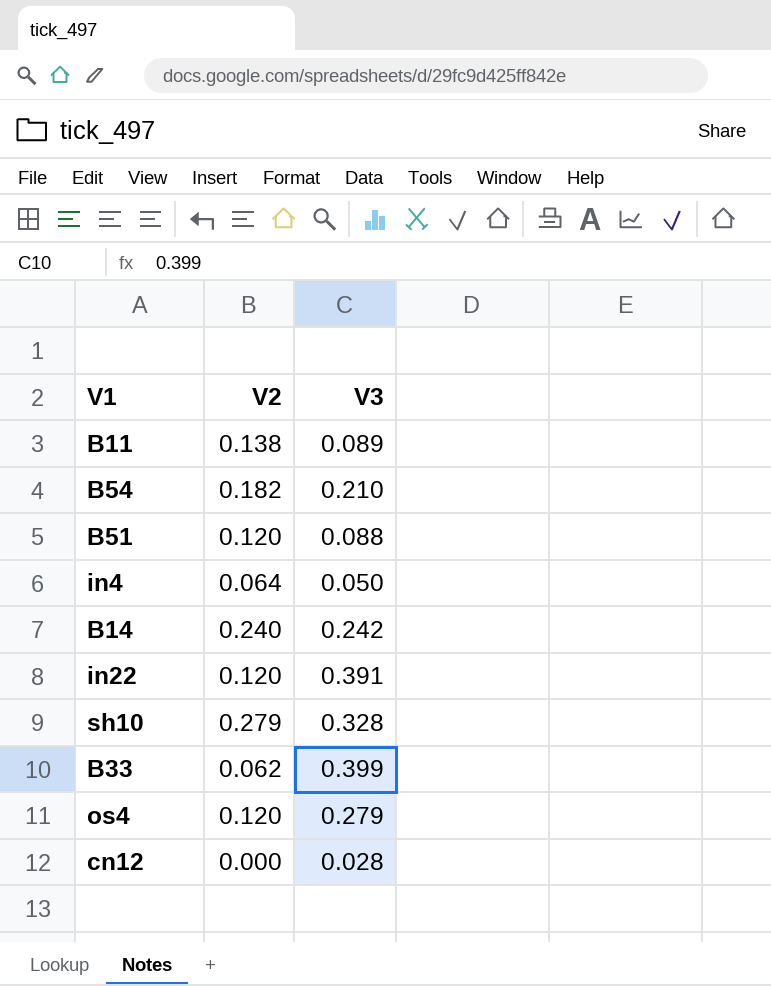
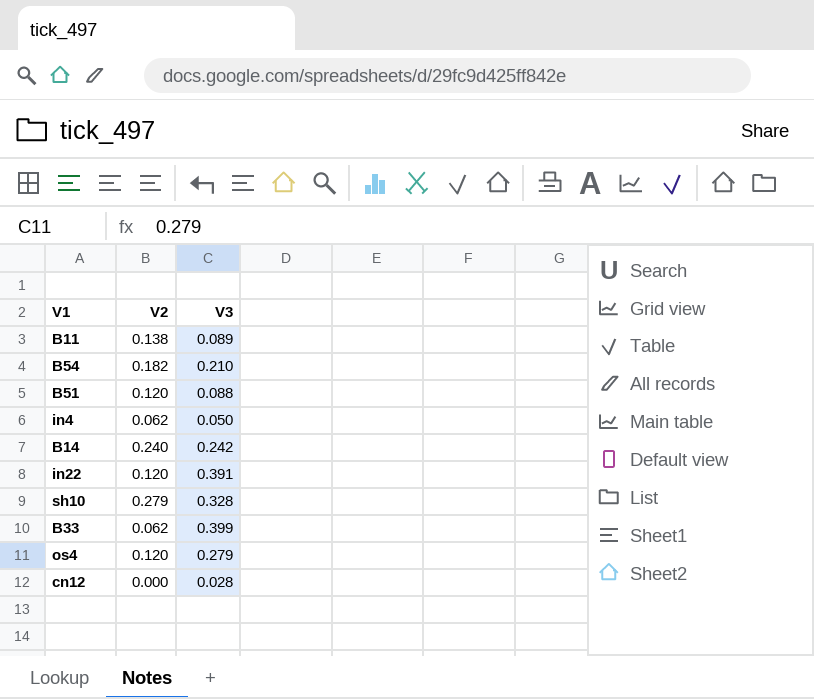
in4 | V2: 0.064 -> 0.062

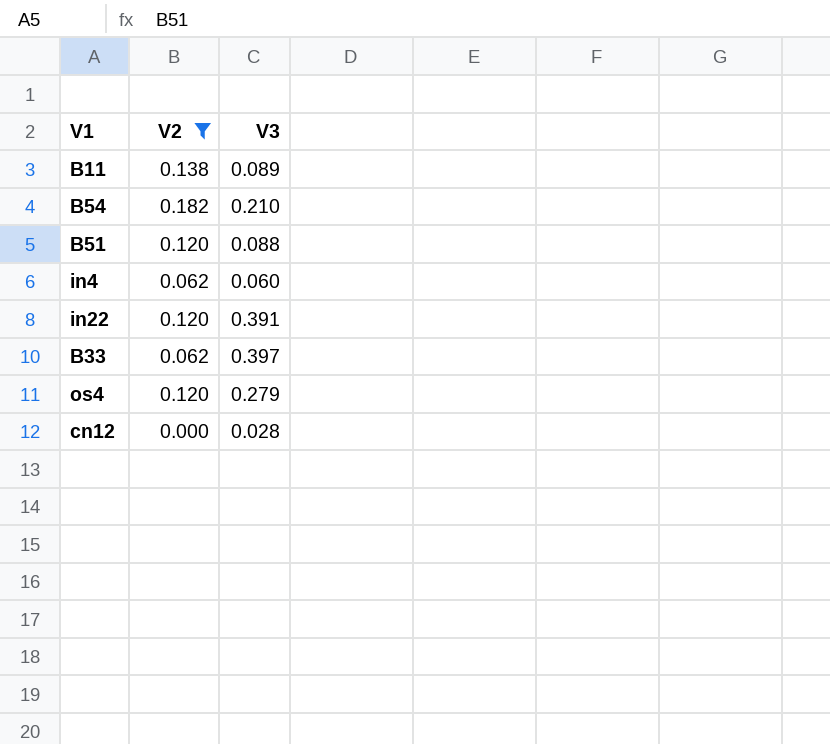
filter: none -> V2 <= 0.182
in4 | V3: 0.050 -> 0.060
B33 | V3: 0.399 -> 0.397

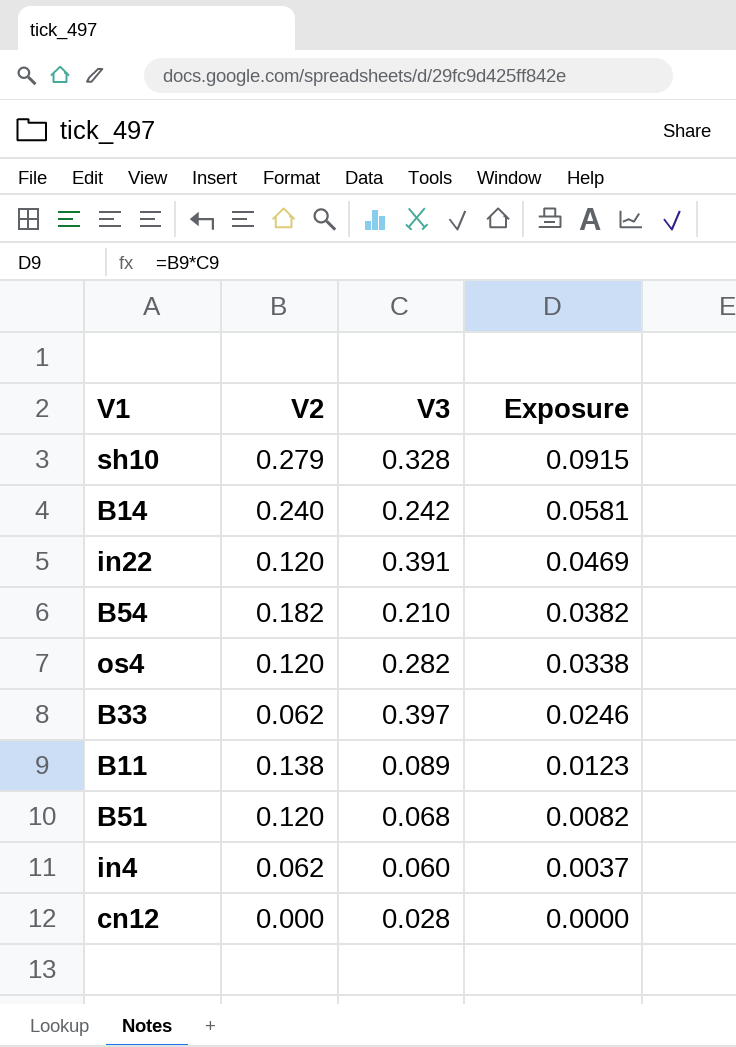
filter: V2 <= 0.182 -> none
row order: none -> Exposure descending
column Exposure | formula: none -> [V2] * [V3]
os4 | V3: 0.279 -> 0.282
B51 | V3: 0.088 -> 0.068

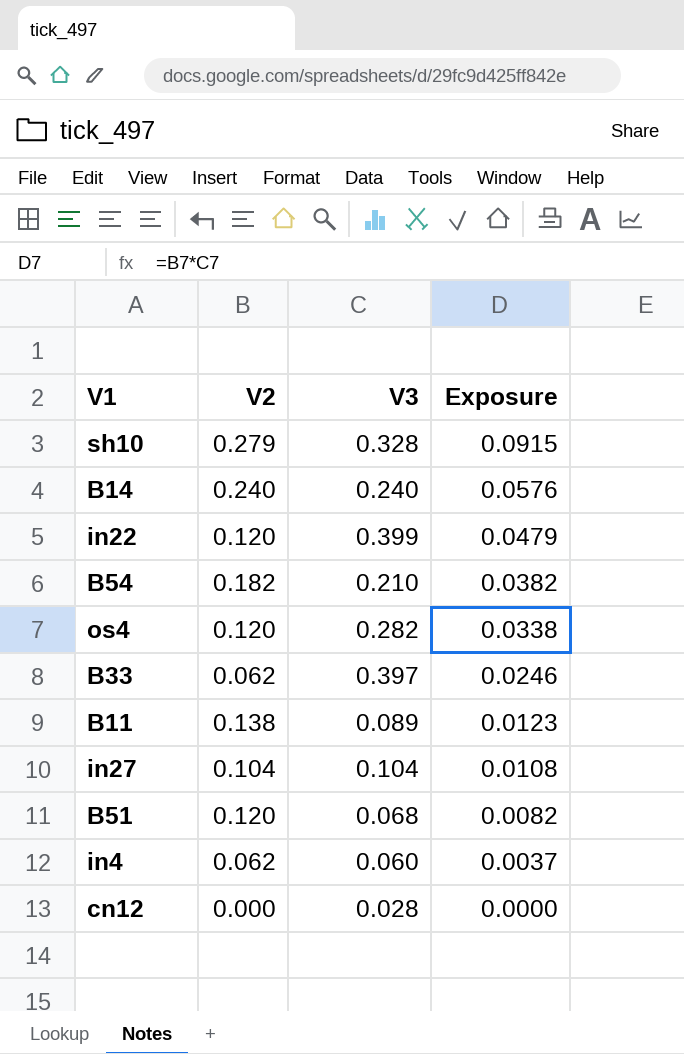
B14 | V3: 0.242 -> 0.240
B14 | Exposure: 0.0581 -> 0.0576
in22 | V3: 0.391 -> 0.399
in22 | Exposure: 0.0469 -> 0.0479
row in27: none -> 0.104 | 0.104 | 0.0108

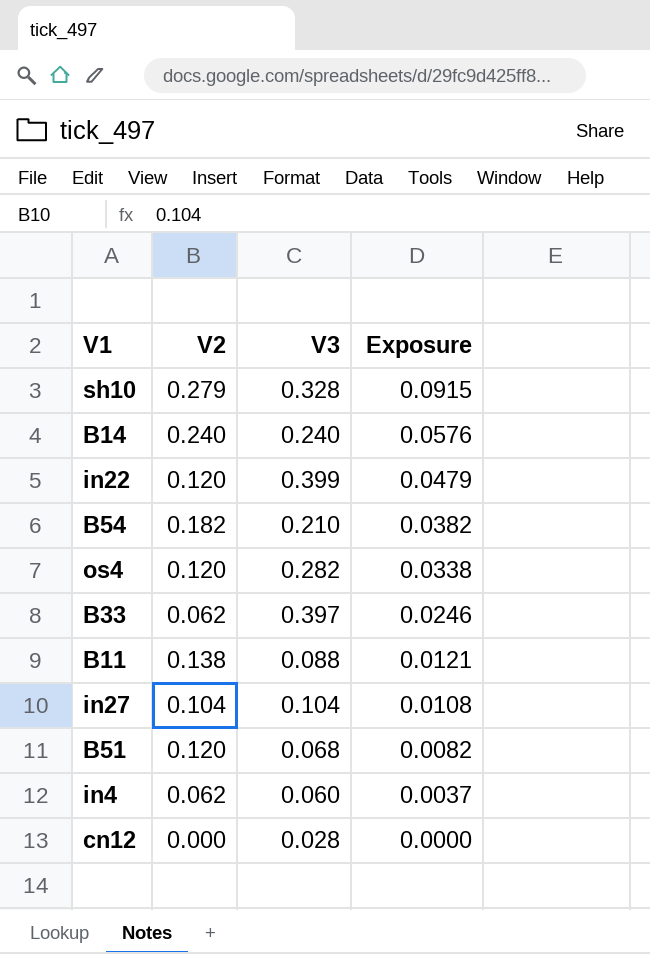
B11 | V3: 0.089 -> 0.088
B11 | Exposure: 0.0123 -> 0.0121

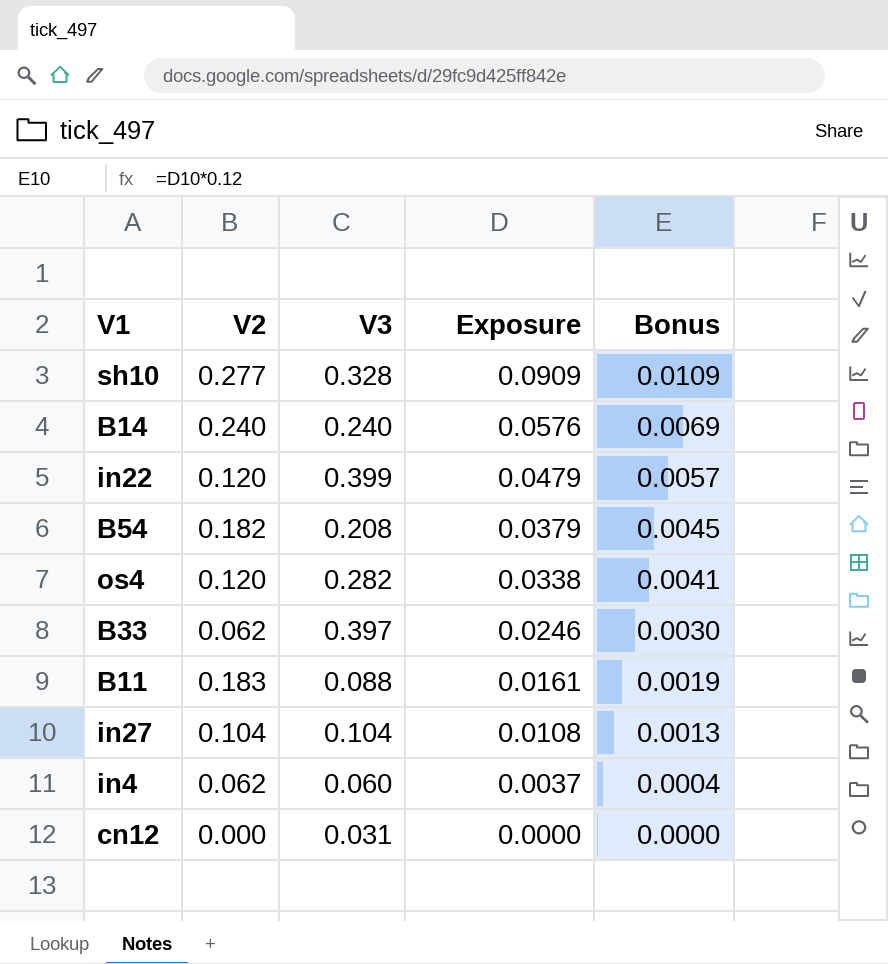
column Bonus | formula: none -> [Exposure] * 0.12
row B51: 0.120 | 0.068 | 0.0082 -> none
sh10 | V2: 0.279 -> 0.277
sh10 | Exposure: 0.0915 -> 0.0909
B54 | V3: 0.210 -> 0.208
B54 | Exposure: 0.0382 -> 0.0379
B11 | V2: 0.138 -> 0.183
B11 | Exposure: 0.0121 -> 0.0161
cn12 | V3: 0.028 -> 0.031

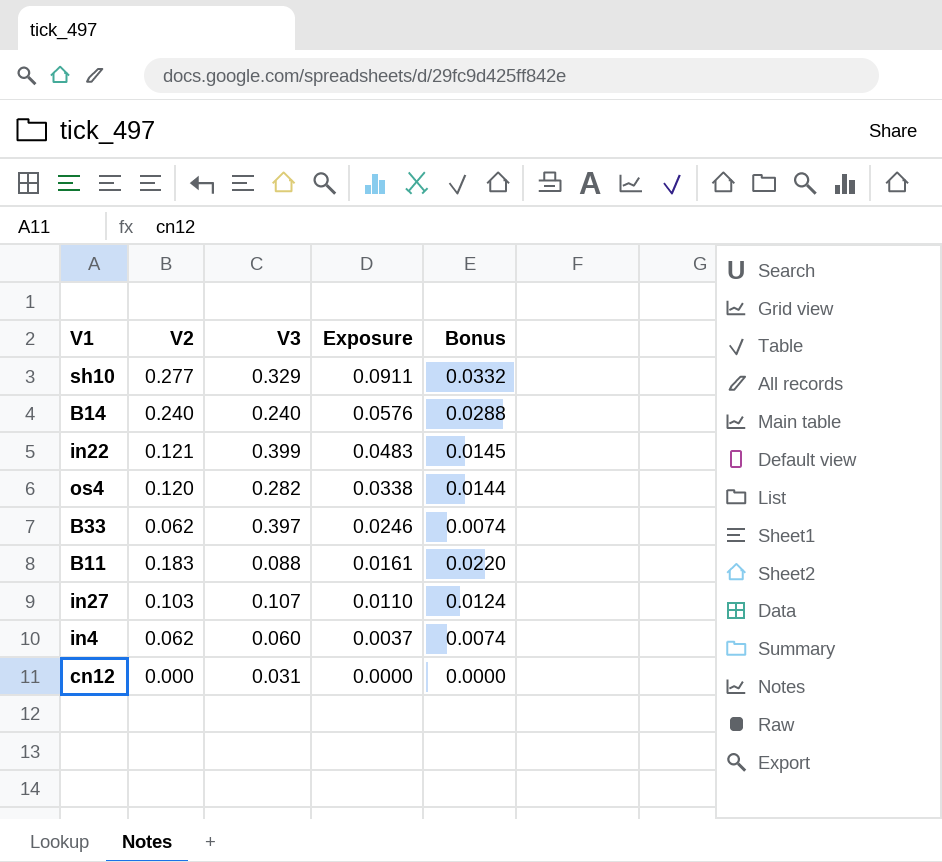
column Bonus | formula: [Exposure] * 0.12 -> [V2] * 0.12
row B54: 0.182 | 0.208 | 0.0379 | 0.0045 -> none
sh10 | V3: 0.328 -> 0.329
sh10 | Exposure: 0.0909 -> 0.0911
in22 | V2: 0.120 -> 0.121
in22 | Exposure: 0.0479 -> 0.0483
in27 | V2: 0.104 -> 0.103
in27 | V3: 0.104 -> 0.107
in27 | Exposure: 0.0108 -> 0.0110

